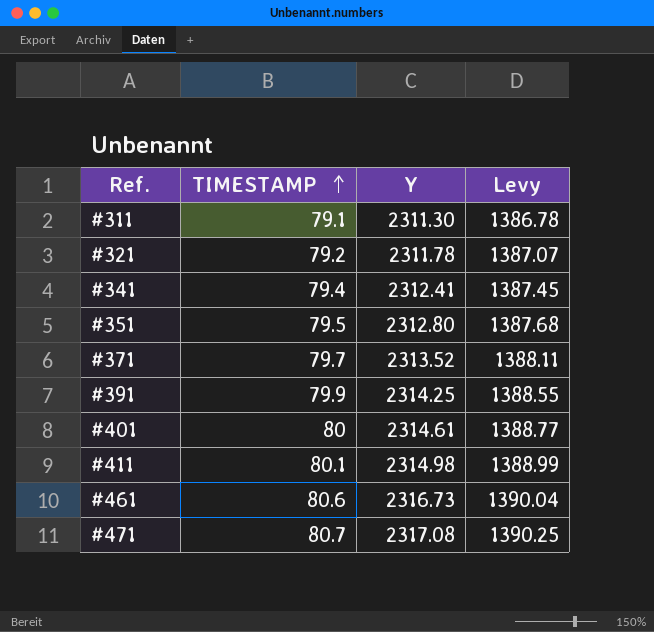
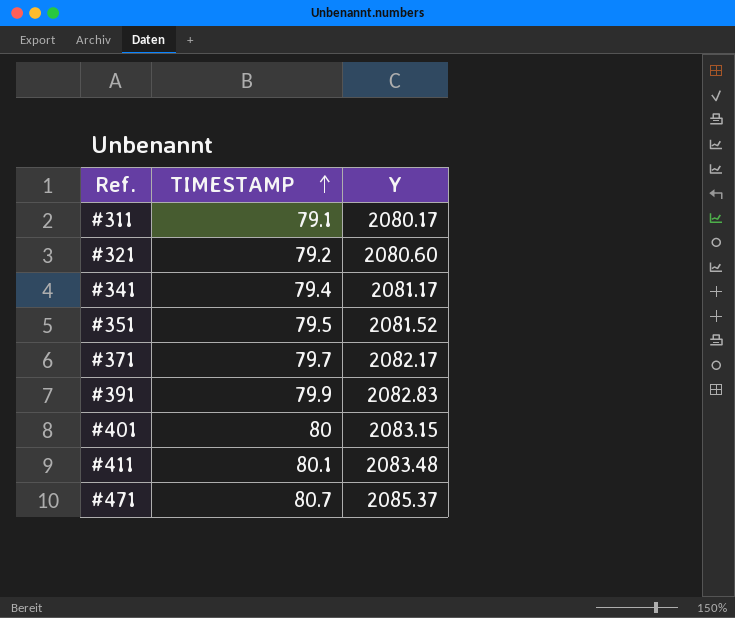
column Levy | formula: [Y] * 0.6 -> none
row #461: 80.6 | 2316.73 | 1390.04 -> none
#311 | Y: 2311.30 -> 2080.17
#321 | Y: 2311.78 -> 2080.60
#341 | Y: 2312.41 -> 2081.17
#351 | Y: 2312.80 -> 2081.52
#371 | Y: 2313.52 -> 2082.17
#391 | Y: 2314.25 -> 2082.83
#401 | Y: 2314.61 -> 2083.15
#411 | Y: 2314.98 -> 2083.48
#471 | Y: 2317.08 -> 2085.37

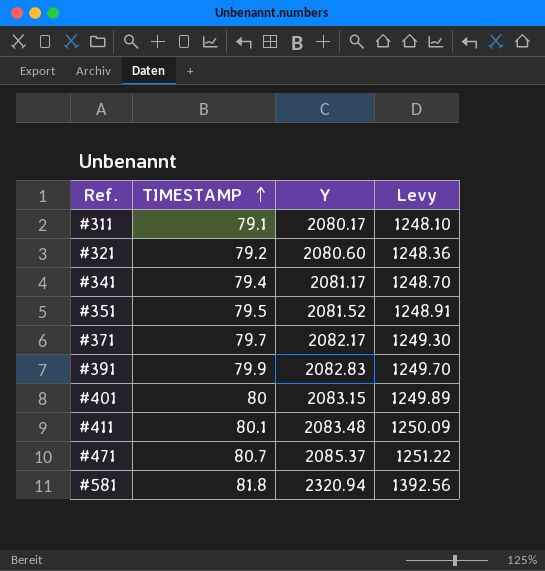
column Levy | formula: none -> [Y] * 0.6
row #581: none -> 81.8 | 2320.94 | 1392.56

